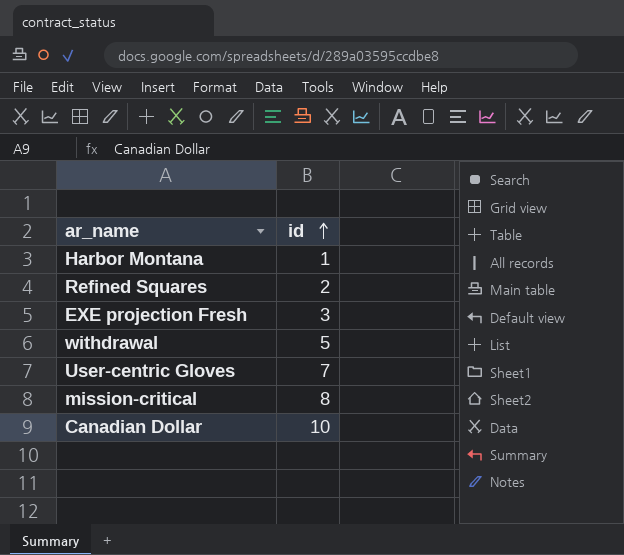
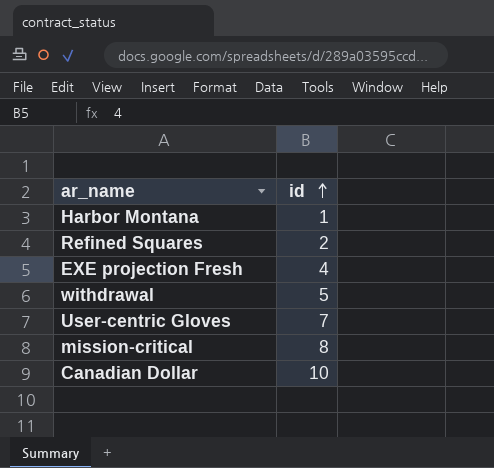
EXE projection Fresh | id: 3 -> 4

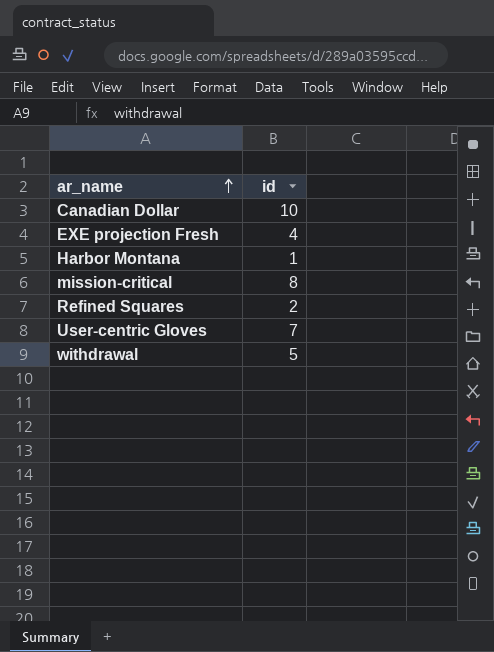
row order: id ascending -> ar_name ascending

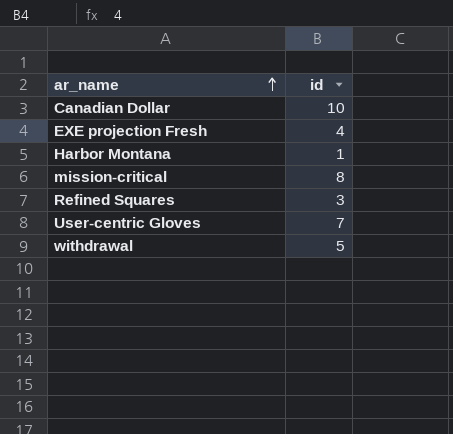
Refined Squares | id: 2 -> 3

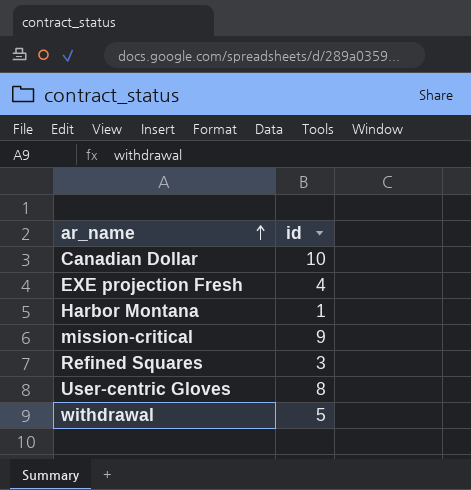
mission-critical | id: 8 -> 9
User-centric Gloves | id: 7 -> 8

